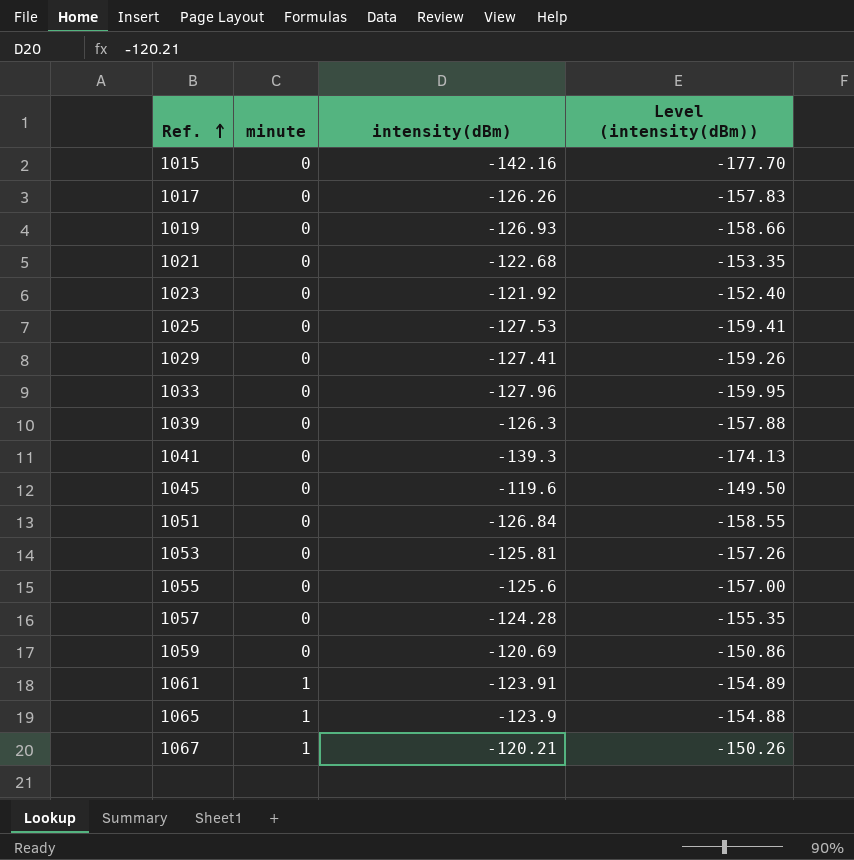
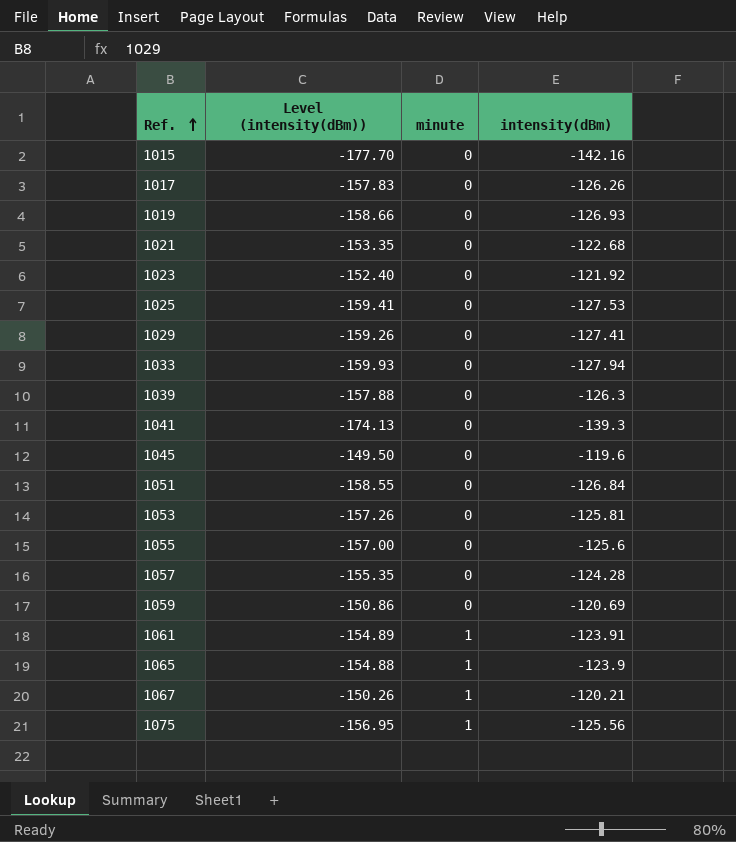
column Level (intensity(dBm)) | position: 4 -> 2
1033 | Level (intensity(dBm)): -159.95 -> -159.93
1033 | intensity(dBm): -127.96 -> -127.94
row 1075: none -> -156.95 | 1 | -125.56

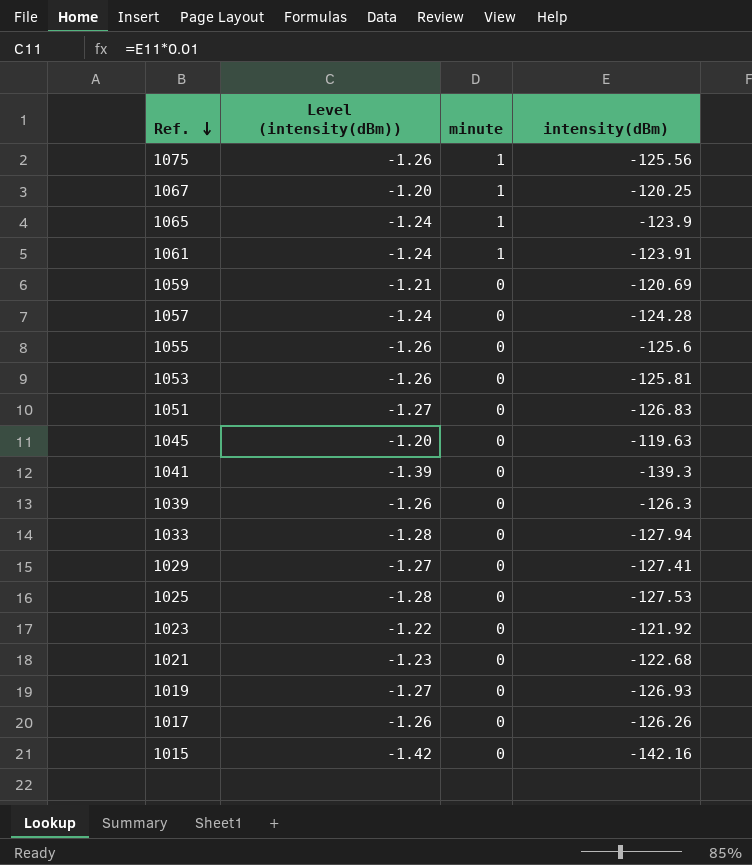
row order: Ref. ascending -> Ref. descending
column Level (intensity(dBm)) | formula: [intensity(dBm)] * 1.25 -> [intensity(dBm)] * 0.01
1067 | intensity(dBm): -120.21 -> -120.25
1051 | intensity(dBm): -126.84 -> -126.83
1045 | intensity(dBm): -119.6 -> -119.63

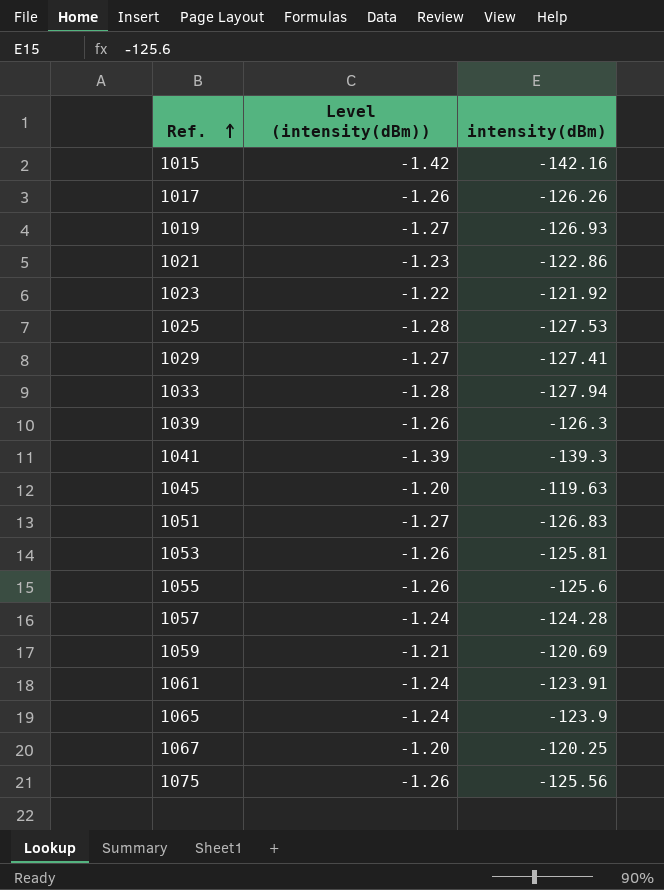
row order: Ref. descending -> Ref. ascending
column minute | position: 3 -> none
1021 | intensity(dBm): -122.68 -> -122.86

